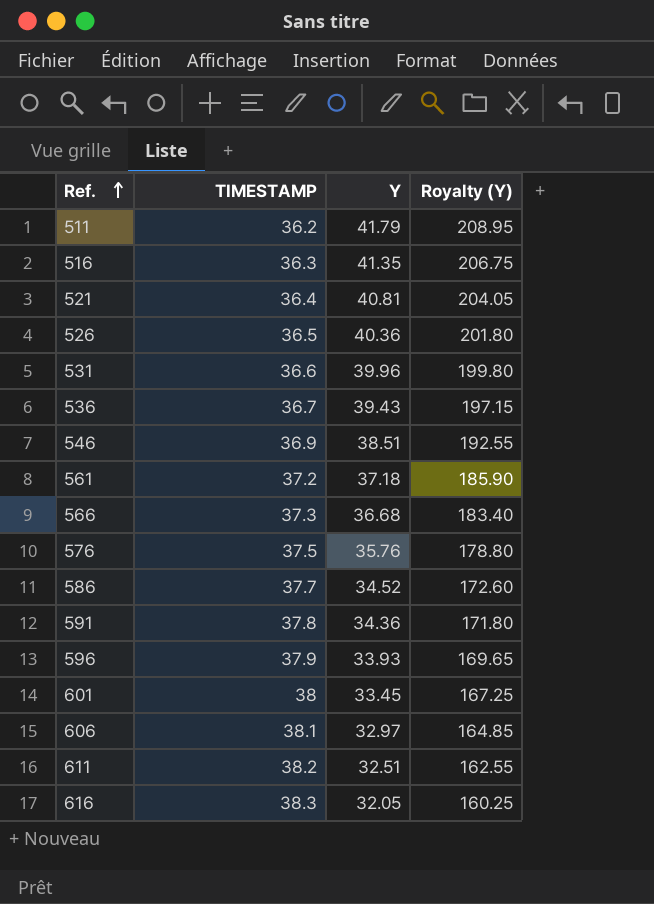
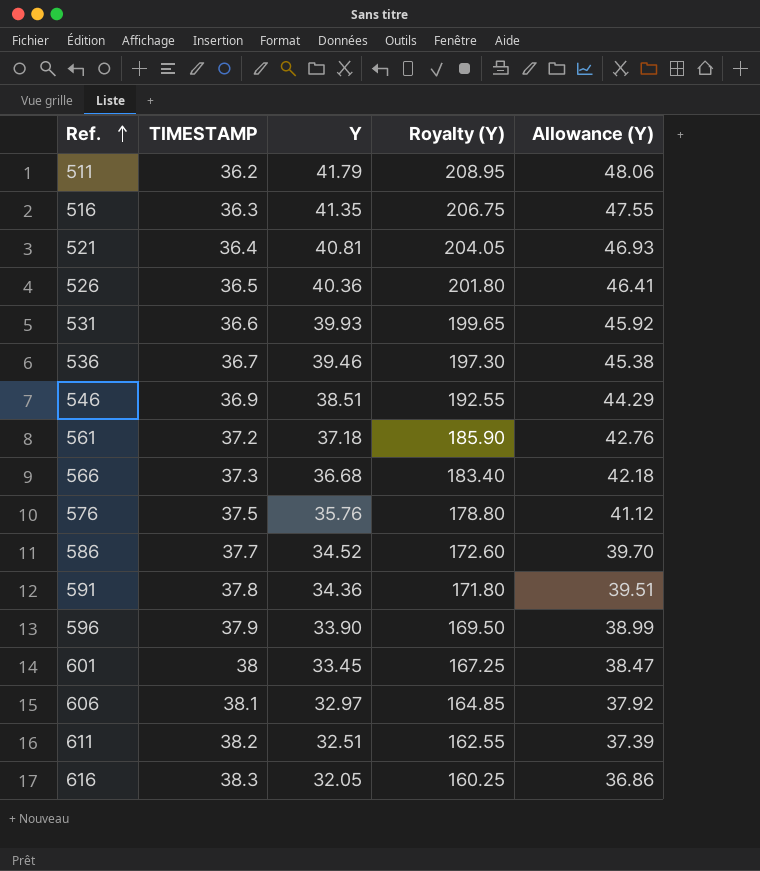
column Allowance (Y) | formula: none -> [Y] * 1.15
531 | Y: 39.96 -> 39.93
531 | Royalty (Y): 199.80 -> 199.65
536 | Y: 39.43 -> 39.46
536 | Royalty (Y): 197.15 -> 197.30
596 | Y: 33.93 -> 33.90
596 | Royalty (Y): 169.65 -> 169.50

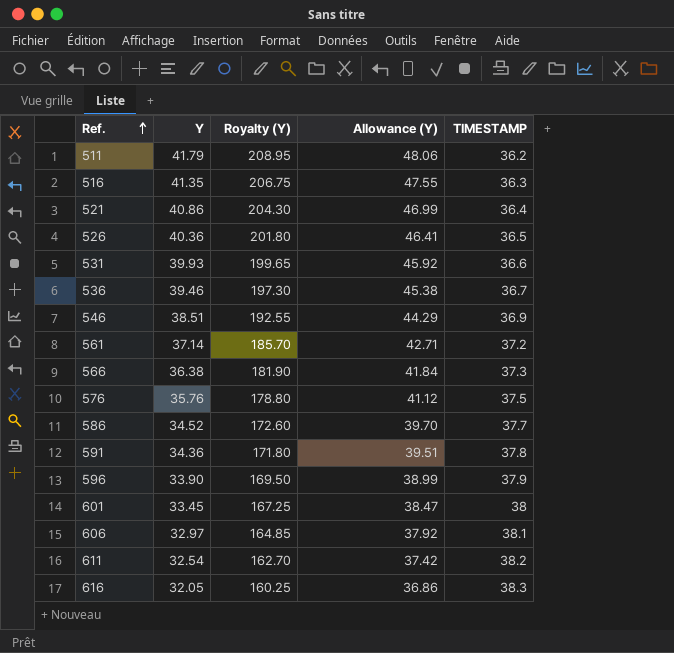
column TIMESTAMP | position: 2 -> 5
521 | Y: 40.81 -> 40.86
521 | Royalty (Y): 204.05 -> 204.30
521 | Allowance (Y): 46.93 -> 46.99
561 | Y: 37.18 -> 37.14
561 | Royalty (Y): 185.90 -> 185.70
561 | Allowance (Y): 42.76 -> 42.71
566 | Y: 36.68 -> 36.38
566 | Royalty (Y): 183.40 -> 181.90
566 | Allowance (Y): 42.18 -> 41.84
611 | Y: 32.51 -> 32.54
611 | Royalty (Y): 162.55 -> 162.70
611 | Allowance (Y): 37.39 -> 37.42

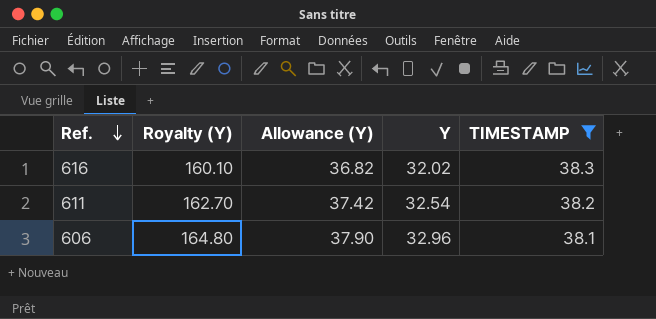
filter: none -> TIMESTAMP >= 38.1
row order: Ref. ascending -> Ref. descending
column Y | position: 2 -> 4
616 | Royalty (Y): 160.25 -> 160.10
616 | Allowance (Y): 36.86 -> 36.82
616 | Y: 32.05 -> 32.02
606 | Royalty (Y): 164.85 -> 164.80
606 | Allowance (Y): 37.92 -> 37.90
606 | Y: 32.97 -> 32.96

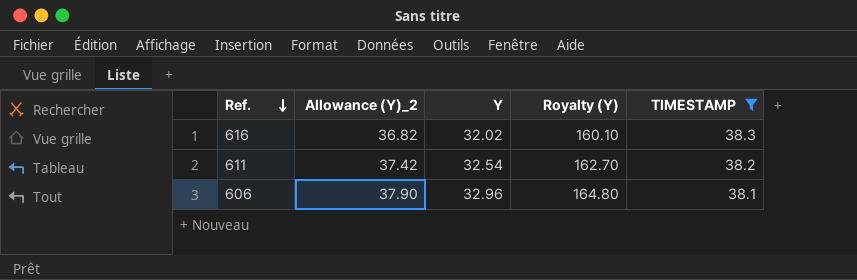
column name: Allowance (Y) -> Allowance (Y)_2
column Royalty (Y) | position: 2 -> 4

